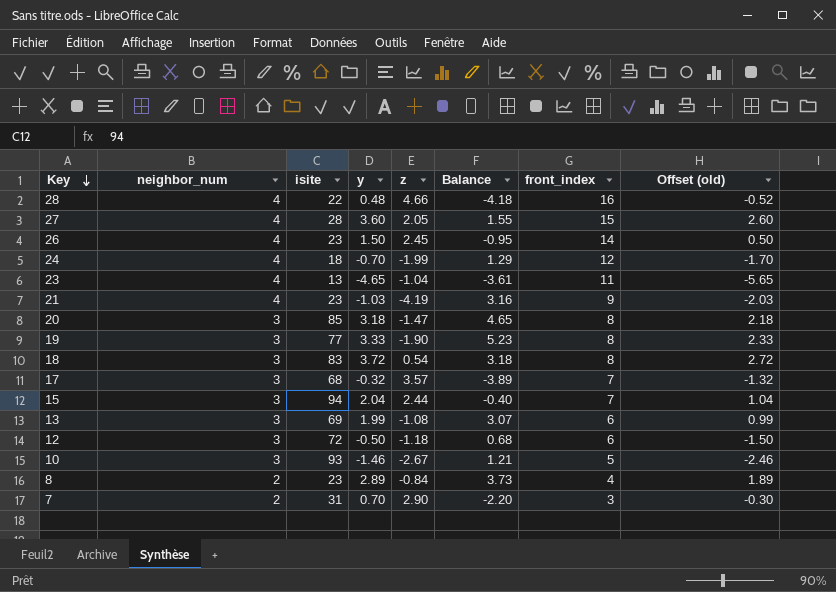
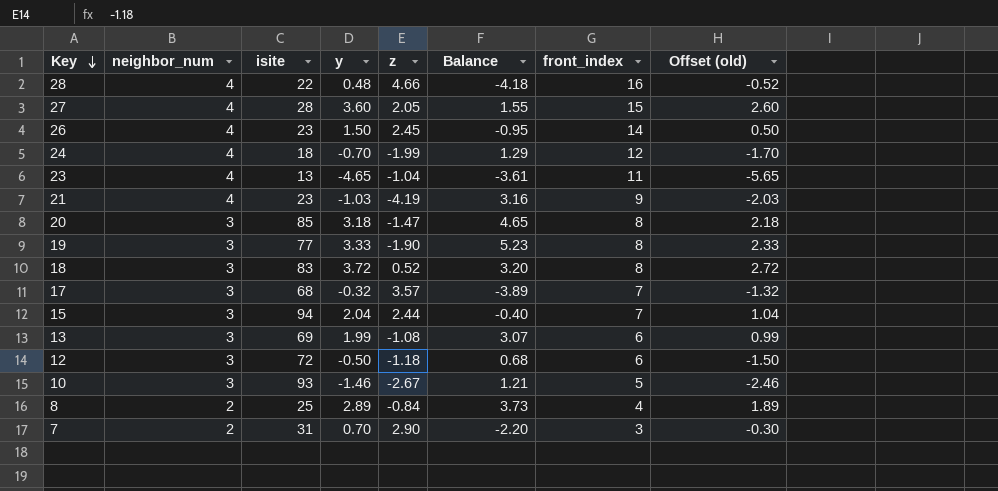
18 | z: 0.54 -> 0.52
18 | Balance: 3.18 -> 3.20
8 | isite: 23 -> 25

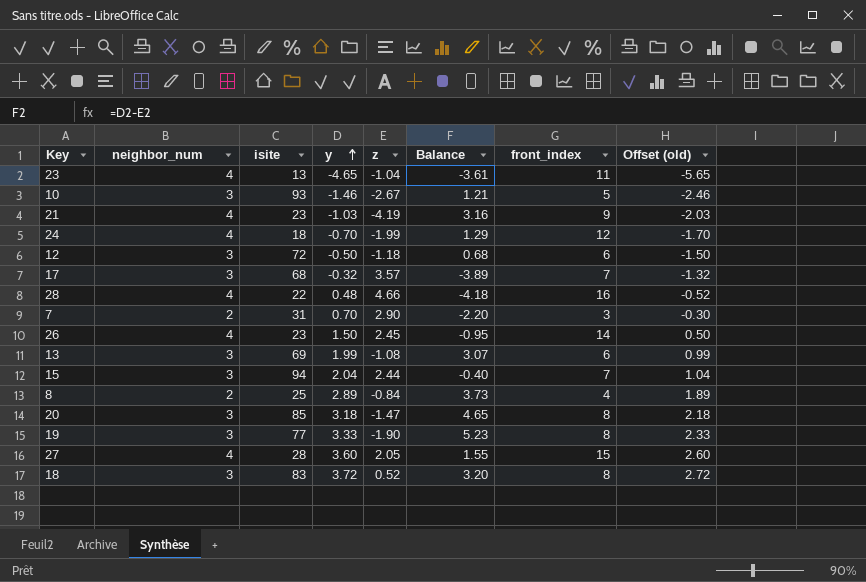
row order: Key descending -> y ascending

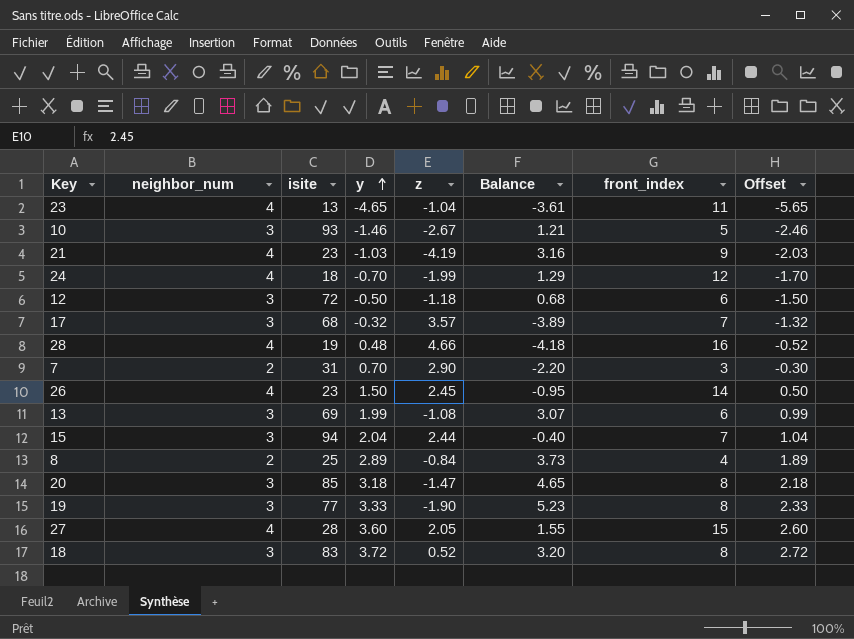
column name: Offset (old) -> Offset
28 | isite: 22 -> 19

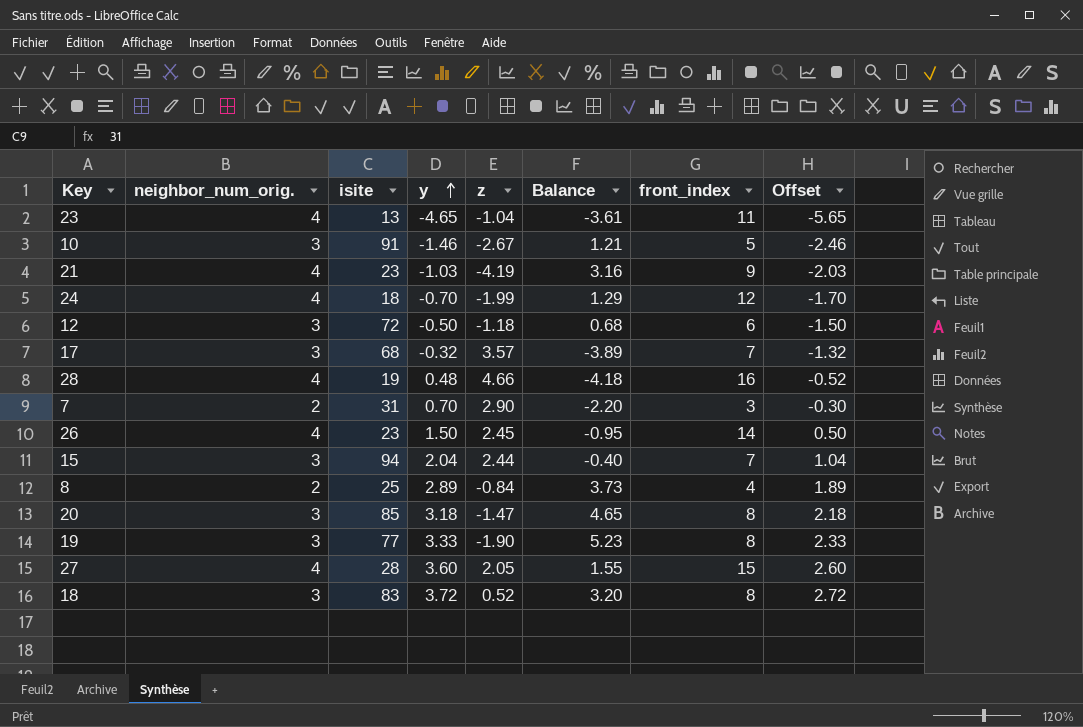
column name: neighbor_num -> neighbor_num_orig.
row 13: 3 | 69 | 1.99 | -1.08 | 3.07 | 6 | 0.99 -> none
10 | isite: 93 -> 91

